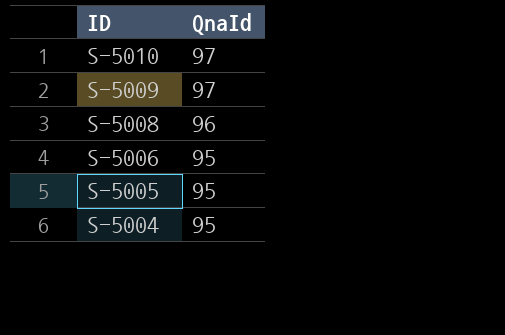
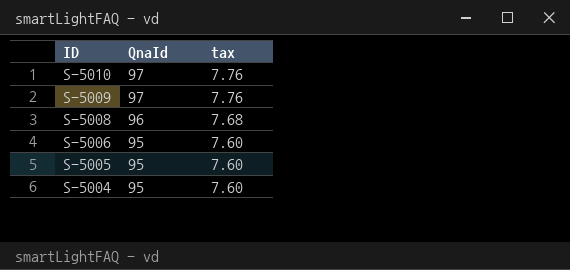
column tax | formula: none -> [QnaId] * 0.08

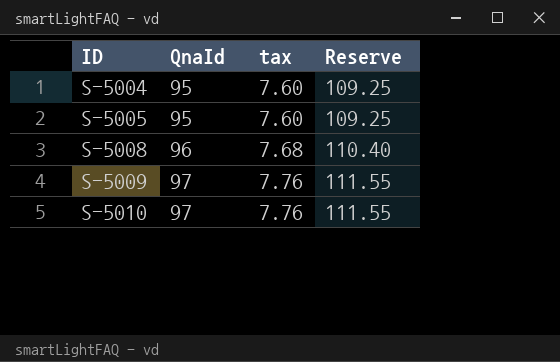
row order: ID descending -> ID ascending
column Reserve | formula: none -> [QnaId] * 1.15
row S-5006: 95 | 7.60 -> none

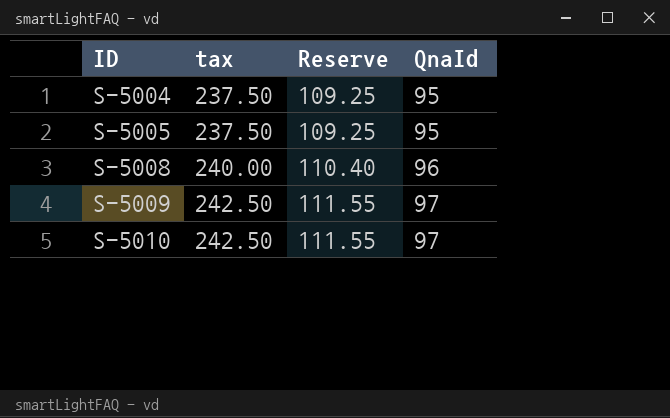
column tax | formula: [QnaId] * 0.08 -> [QnaId] * 2.5
column QnaId | position: 2 -> 4

